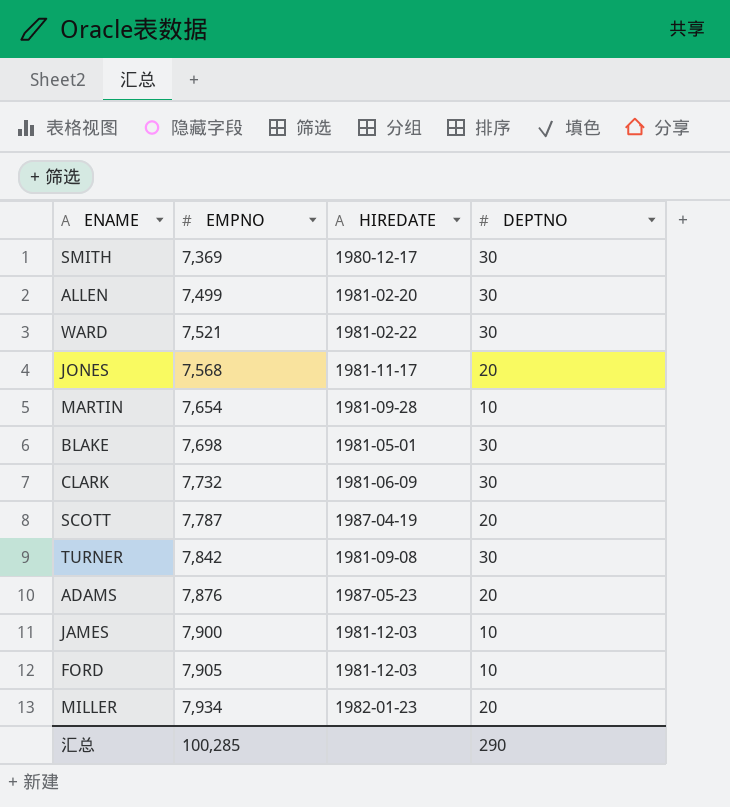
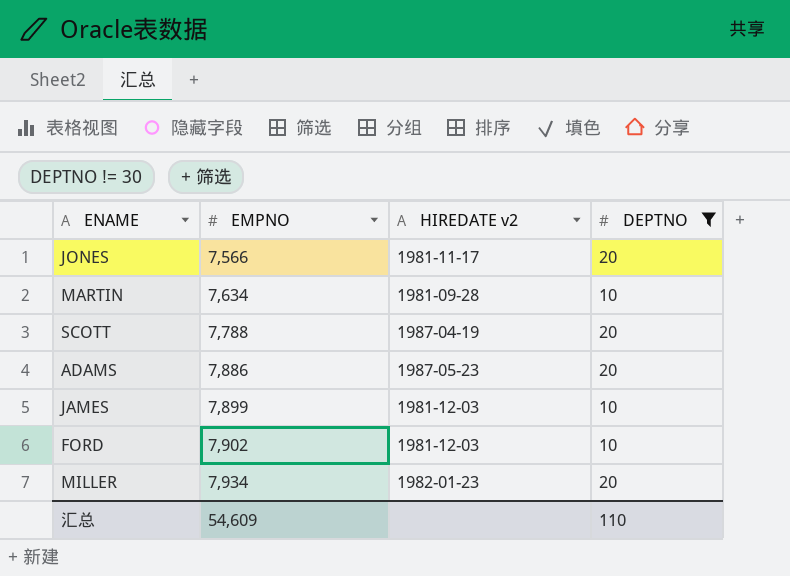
filter: none -> DEPTNO != 30
column name: HIREDATE -> HIREDATE v2
JONES | EMPNO: 7,568 -> 7,566
MARTIN | EMPNO: 7,654 -> 7,634
SCOTT | EMPNO: 7,787 -> 7,788
ADAMS | EMPNO: 7,876 -> 7,886
JAMES | EMPNO: 7,900 -> 7,899
FORD | EMPNO: 7,905 -> 7,902
汇总 | EMPNO: 100,285 -> 54,609
汇总 | DEPTNO: 290 -> 110

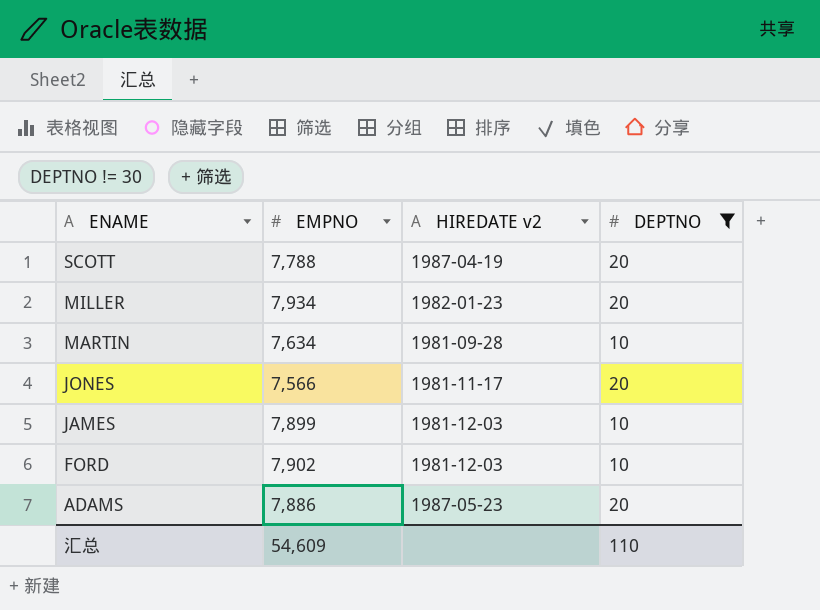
row order: EMPNO ascending -> ENAME descending

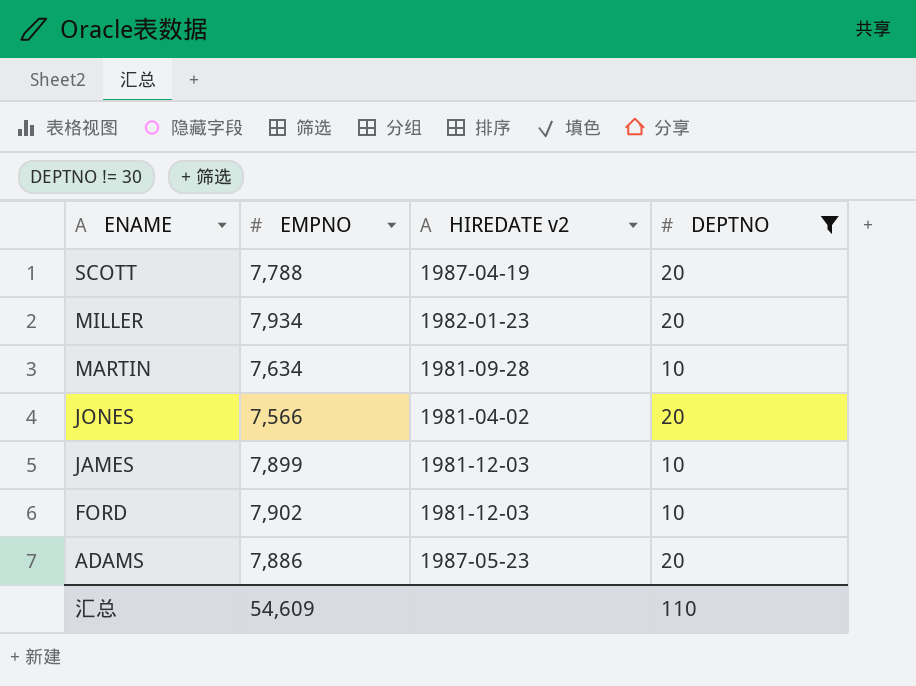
JONES | HIREDATE v2: 1981-11-17 -> 1981-04-02

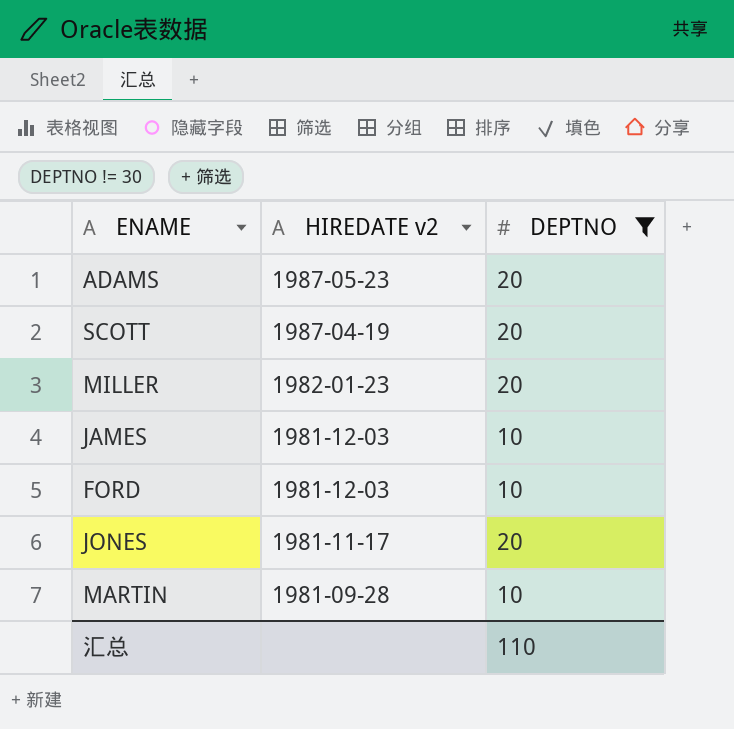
row order: ENAME descending -> HIREDATE v2 descending
column EMPNO | position: 2 -> none
JONES | HIREDATE v2: 1981-04-02 -> 1981-11-17

